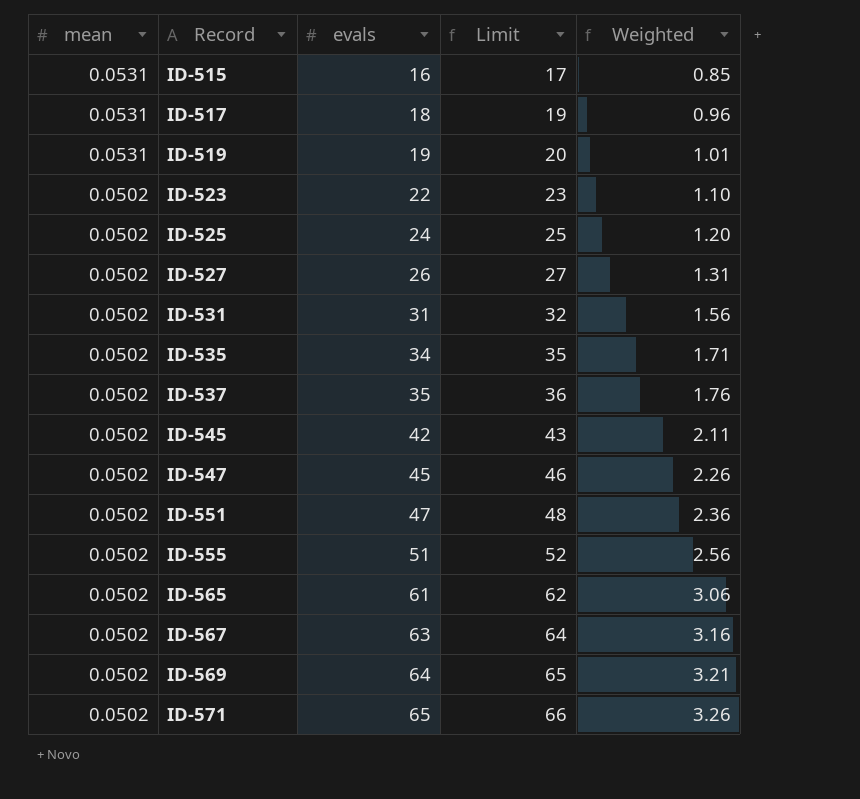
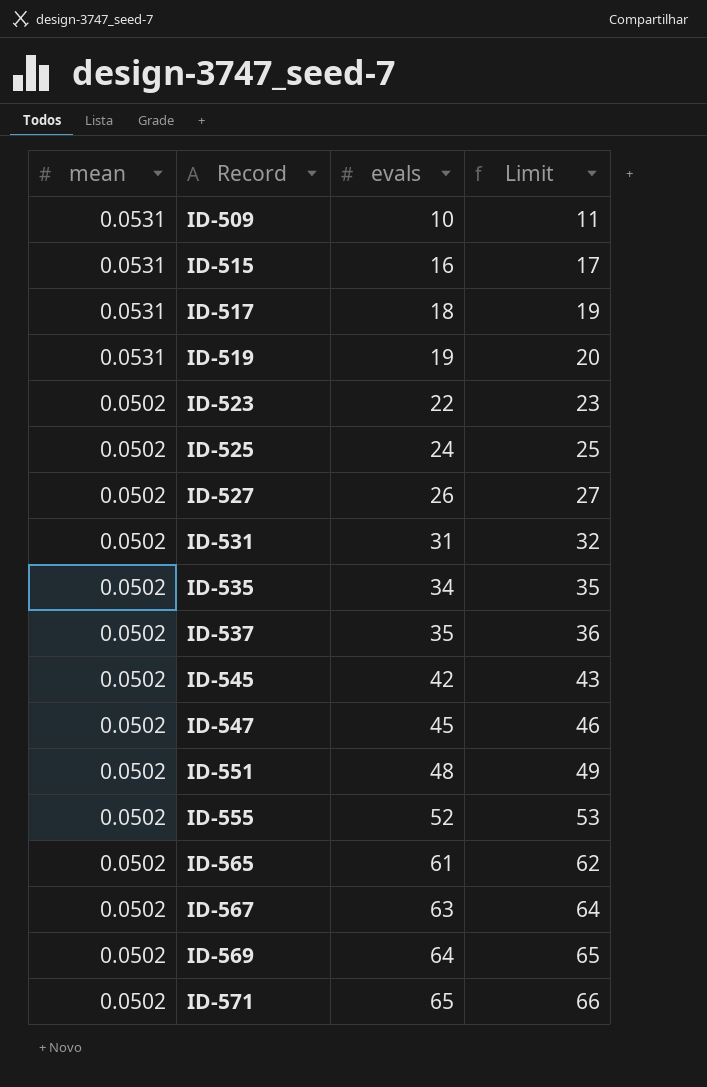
column Weighted | formula: [mean] * [evals] -> none
row ID-509: none -> 0.0531 | 10 | 11
ID-551 | evals: 47 -> 48
ID-551 | Limit: 48 -> 49
ID-555 | evals: 51 -> 52
ID-555 | Limit: 52 -> 53

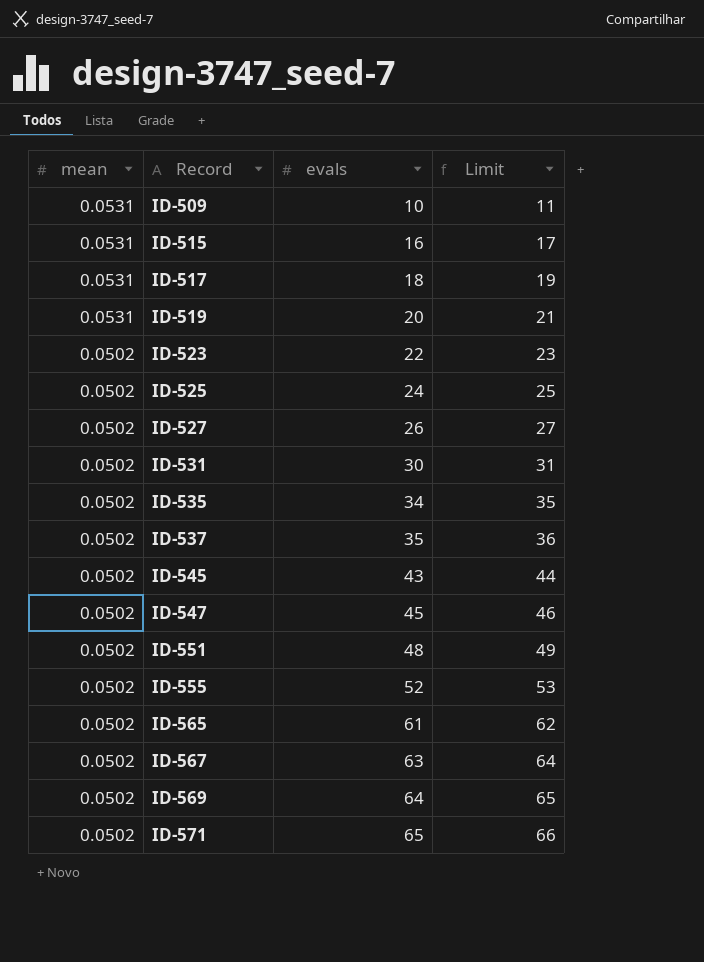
ID-519 | evals: 19 -> 20
ID-519 | Limit: 20 -> 21
ID-531 | evals: 31 -> 30
ID-531 | Limit: 32 -> 31
ID-545 | evals: 42 -> 43
ID-545 | Limit: 43 -> 44

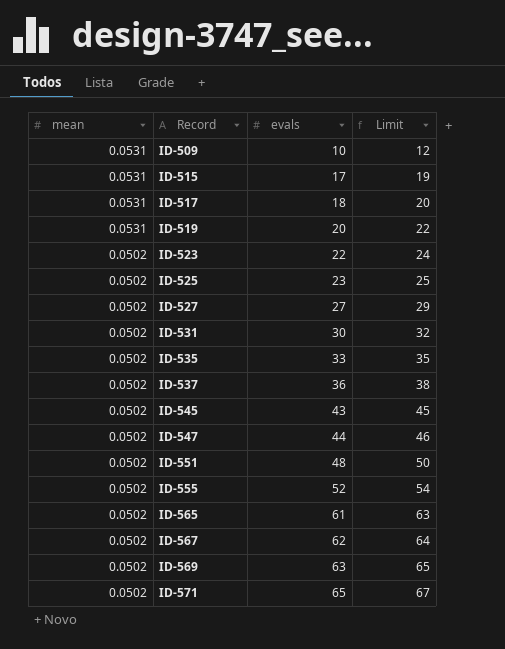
column Limit | formula: [evals] + 1 -> [evals] + 2
ID-515 | evals: 16 -> 17
ID-525 | evals: 24 -> 23
ID-527 | evals: 26 -> 27
ID-535 | evals: 34 -> 33
ID-537 | evals: 35 -> 36
ID-547 | evals: 45 -> 44
ID-567 | evals: 63 -> 62
ID-569 | evals: 64 -> 63

